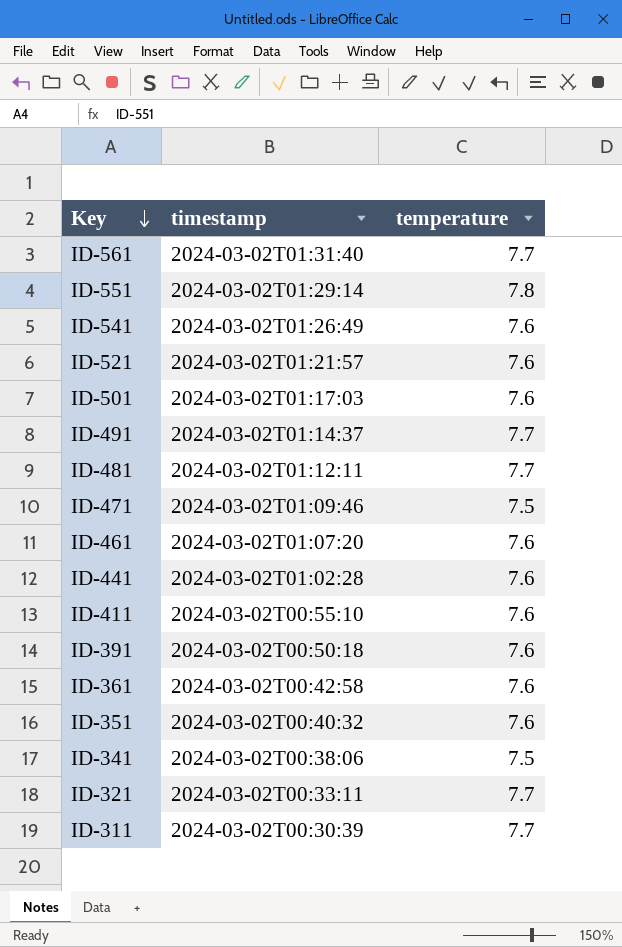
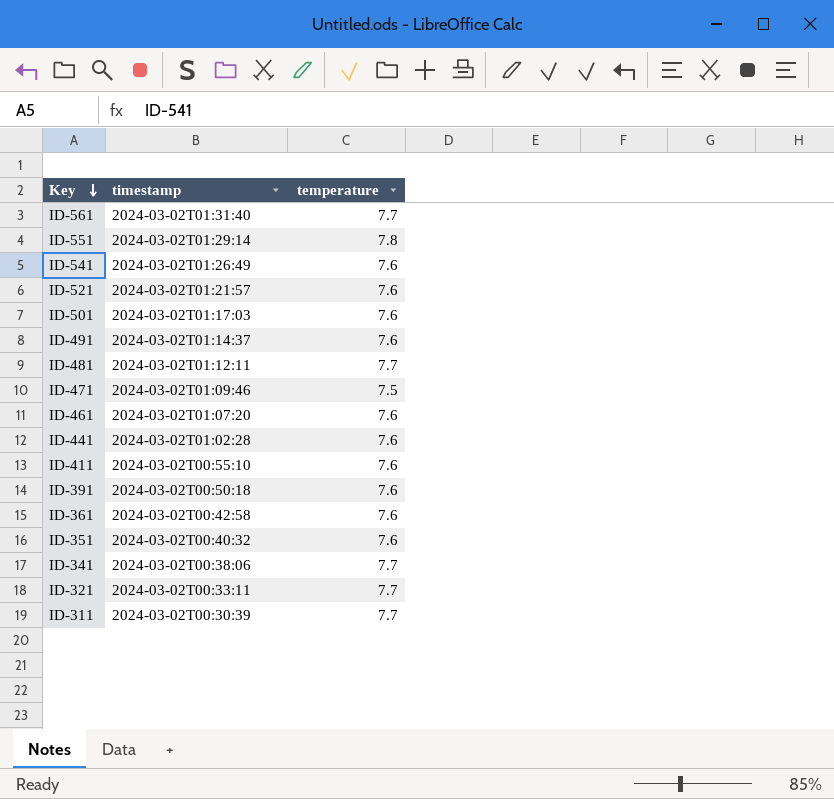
ID-491 | temperature: 7.7 -> 7.6
ID-341 | temperature: 7.5 -> 7.7

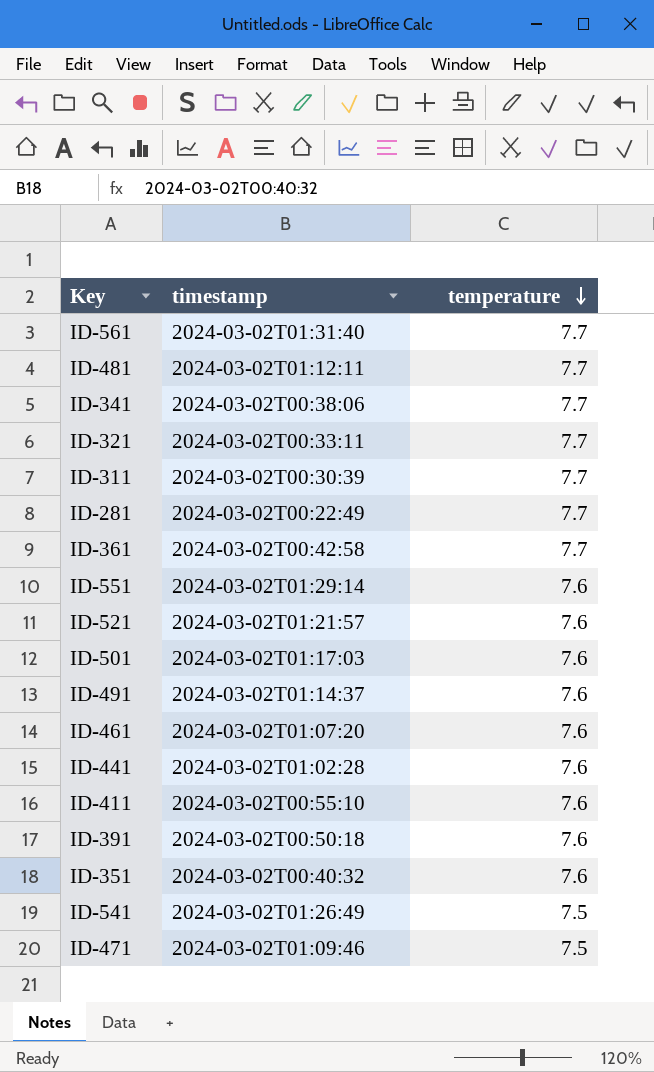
row order: Key descending -> temperature descending
row ID-281: none -> 2024-03-02T00:22:49 | 7.7
ID-361 | temperature: 7.6 -> 7.7
ID-551 | temperature: 7.8 -> 7.6
ID-541 | temperature: 7.6 -> 7.5

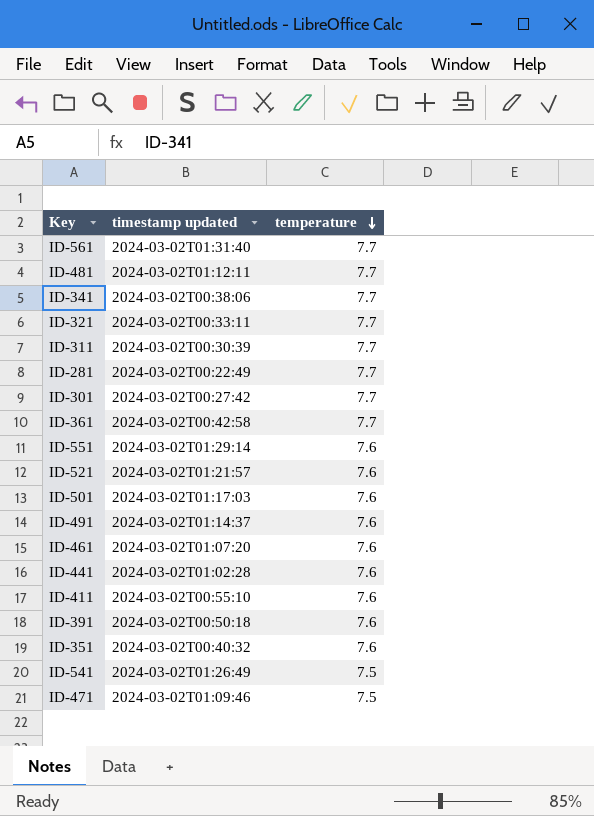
column name: timestamp -> timestamp updated
row ID-301: none -> 2024-03-02T00:27:42 | 7.7

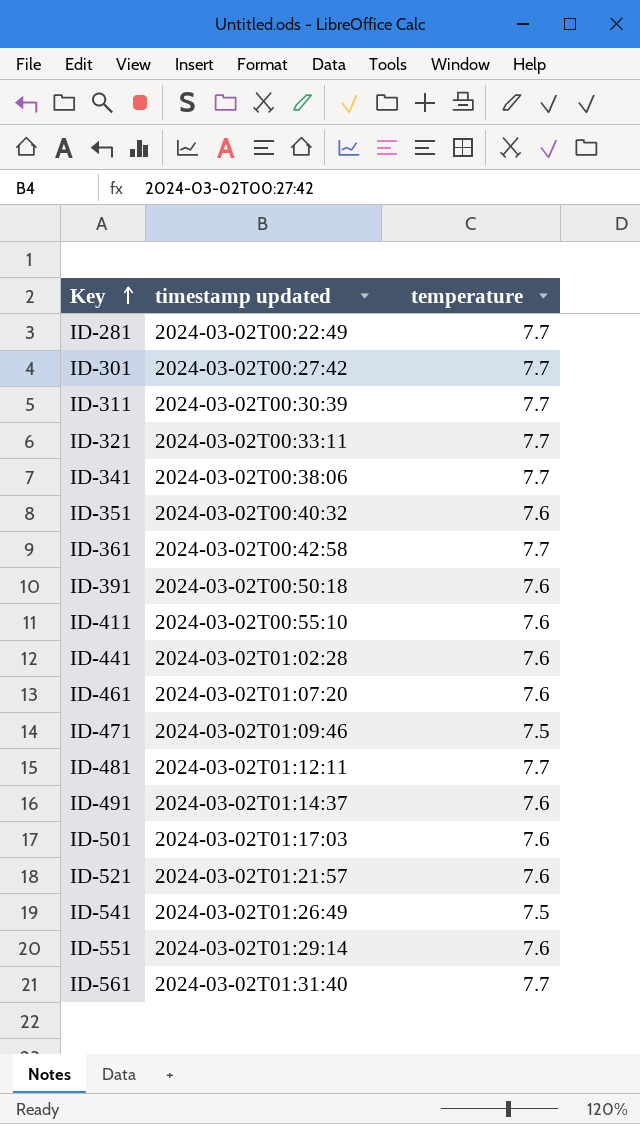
row order: temperature descending -> Key ascending

